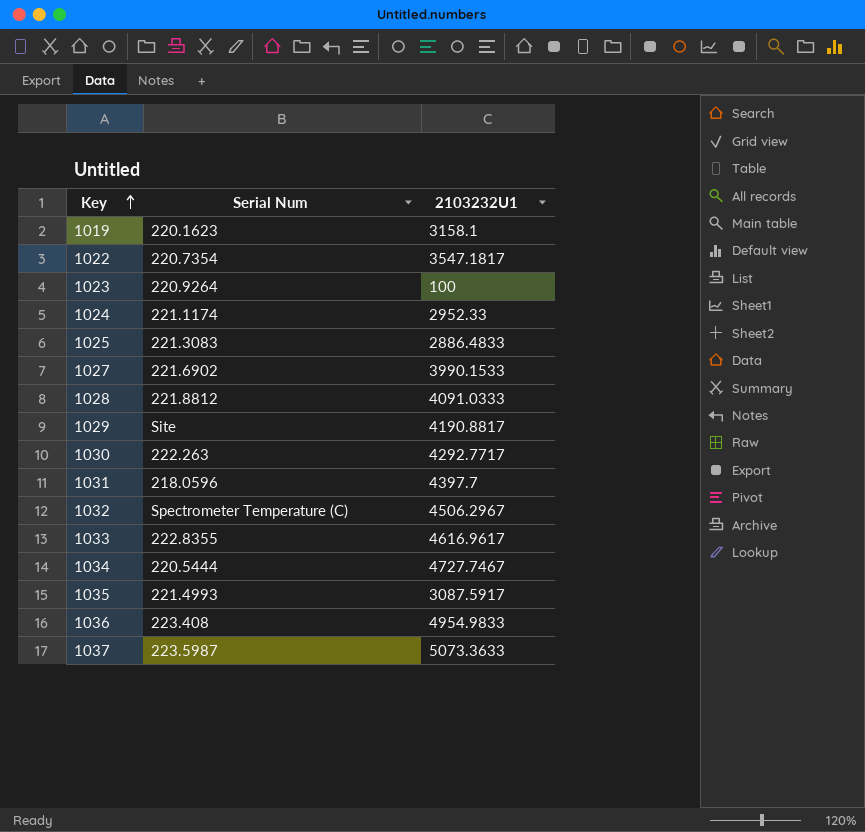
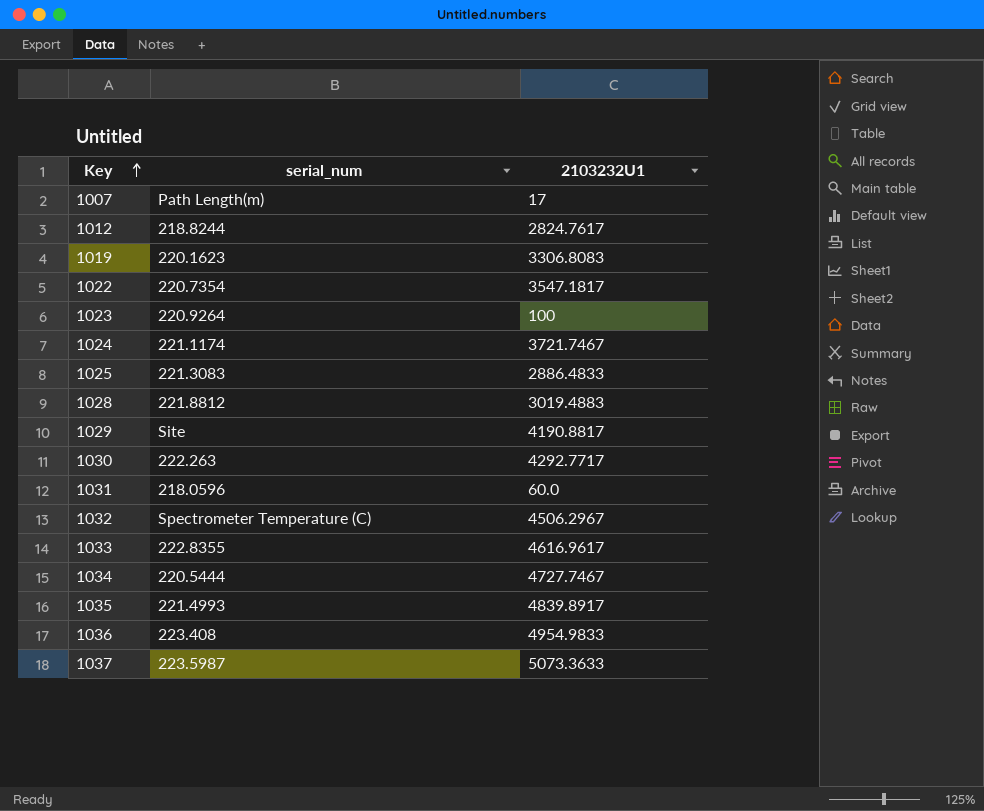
column name: Serial Num -> serial_num
row 1027: 221.6902 | 3990.1533 -> none
row 1007: none -> Path Length(m) | 17
row 1012: none -> 218.8244 | 2824.7617
1019 | 2103232U1: 3158.1 -> 3306.8083
1024 | 2103232U1: 2952.33 -> 3721.7467
1028 | 2103232U1: 4091.0333 -> 3019.4883
1031 | 2103232U1: 4397.7 -> 60.0
1035 | 2103232U1: 3087.5917 -> 4839.8917

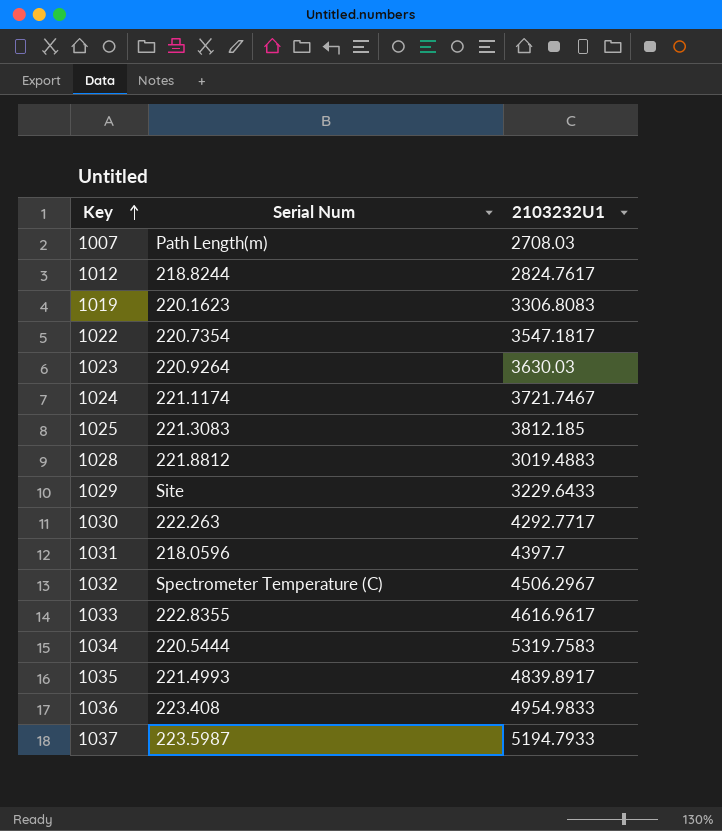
column name: serial_num -> Serial Num
1007 | 2103232U1: 17 -> 2708.03
1023 | 2103232U1: 100 -> 3630.03
1025 | 2103232U1: 2886.4833 -> 3812.185
1029 | 2103232U1: 4190.8817 -> 3229.6433
1031 | 2103232U1: 60.0 -> 4397.7
1034 | 2103232U1: 4727.7467 -> 5319.7583
1037 | 2103232U1: 5073.3633 -> 5194.7933

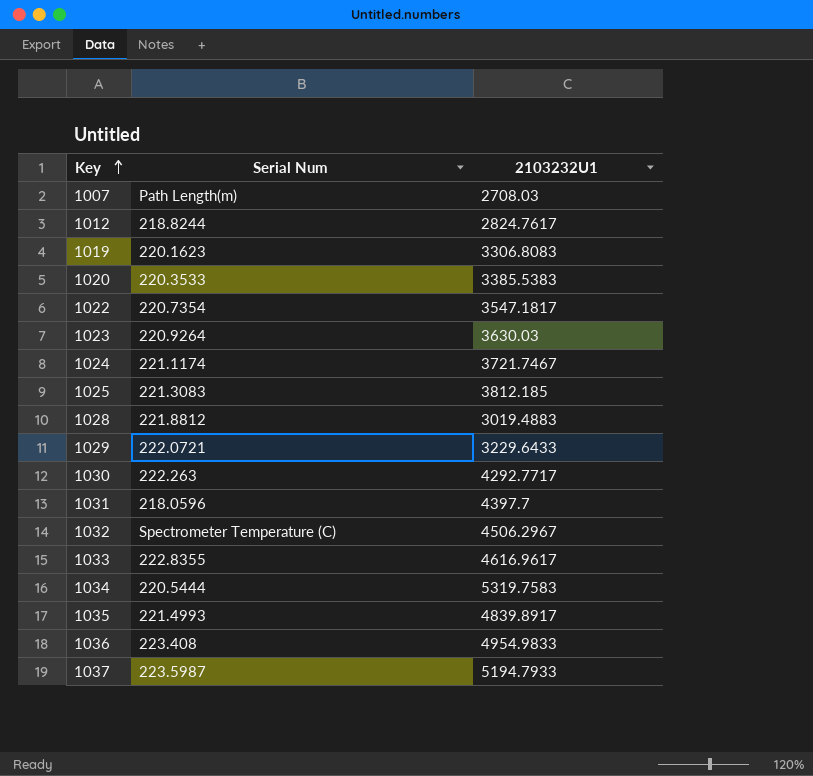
row 1020: none -> 220.3533 | 3385.5383
1029 | Serial Num: Site -> 222.0721

